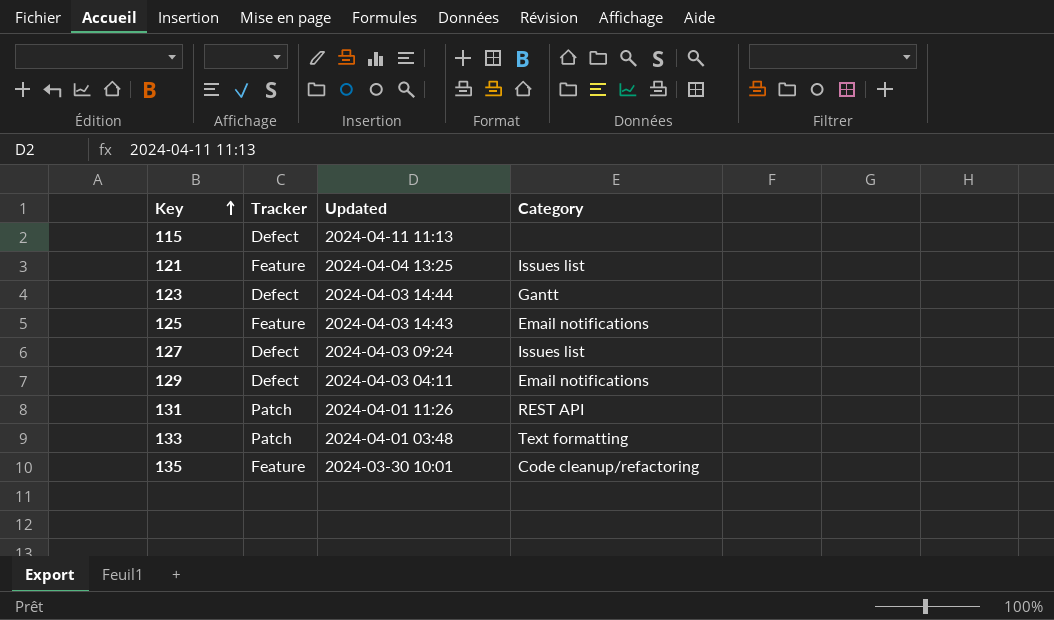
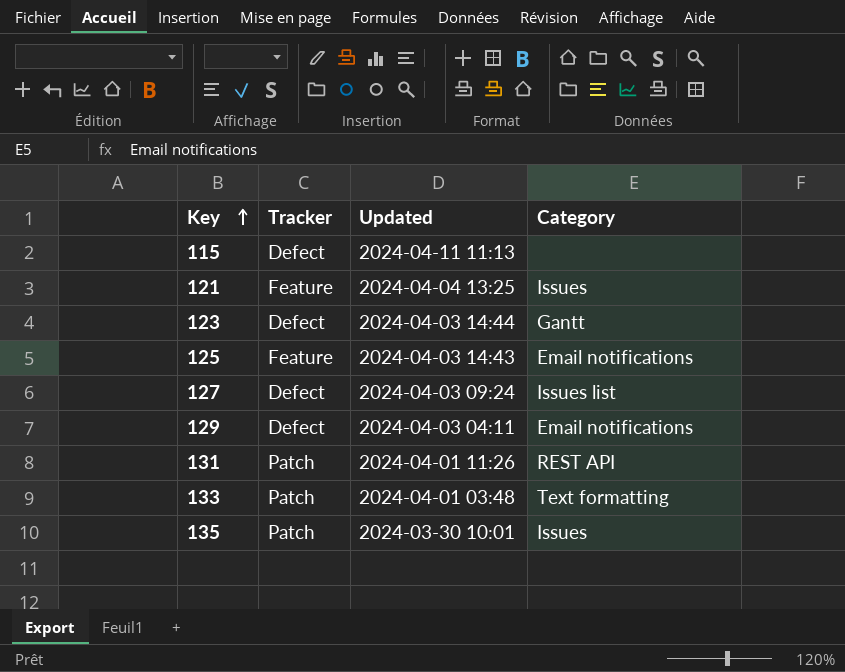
121 | Category: Issues list -> Issues
135 | Tracker: Feature -> Patch
135 | Category: Code cleanup/refactoring -> Issues

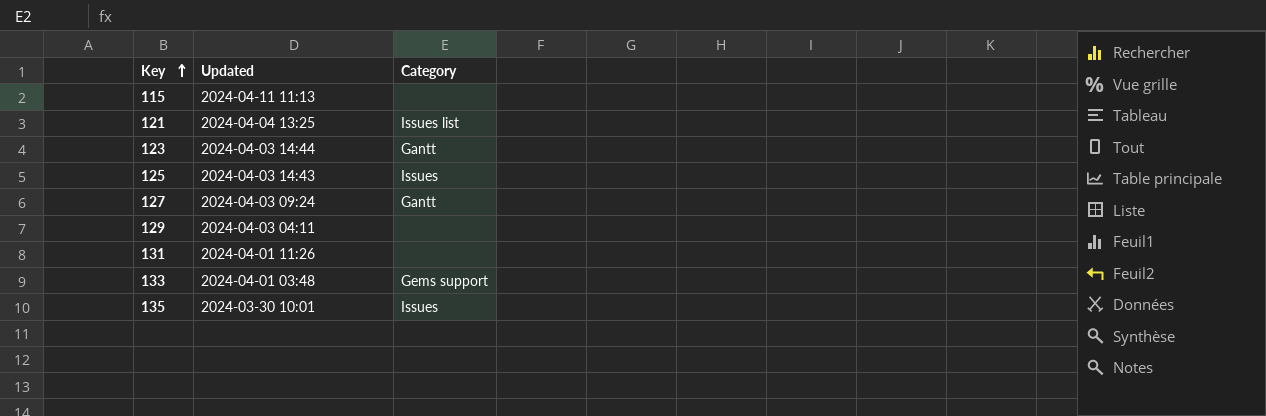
column Tracker | position: 2 -> none
121 | Category: Issues -> Issues list
125 | Category: Email notifications -> Issues
127 | Category: Issues list -> Gantt
129 | Category: Email notifications -> none
131 | Category: REST API -> none
133 | Category: Text formatting -> Gems support

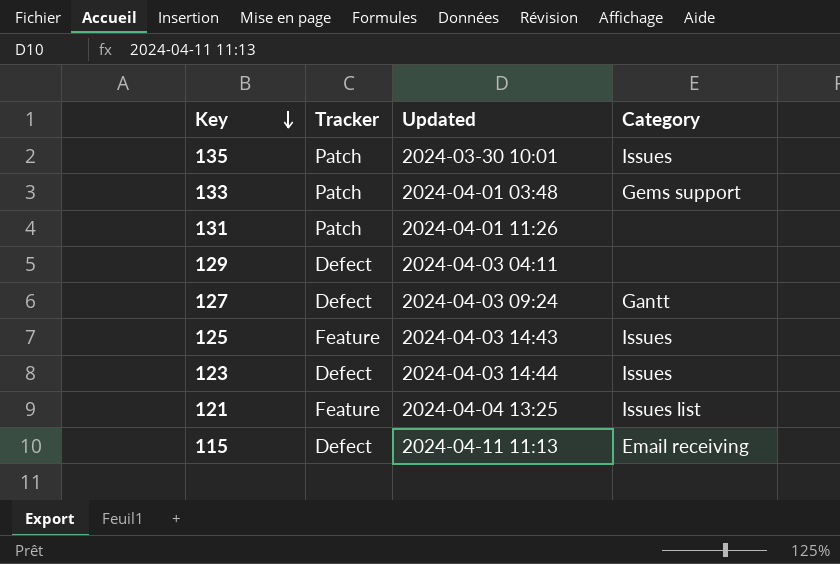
row order: Key ascending -> Key descending
column Tracker | position: none -> 2
123 | Category: Gantt -> Issues
115 | Category: none -> Email receiving

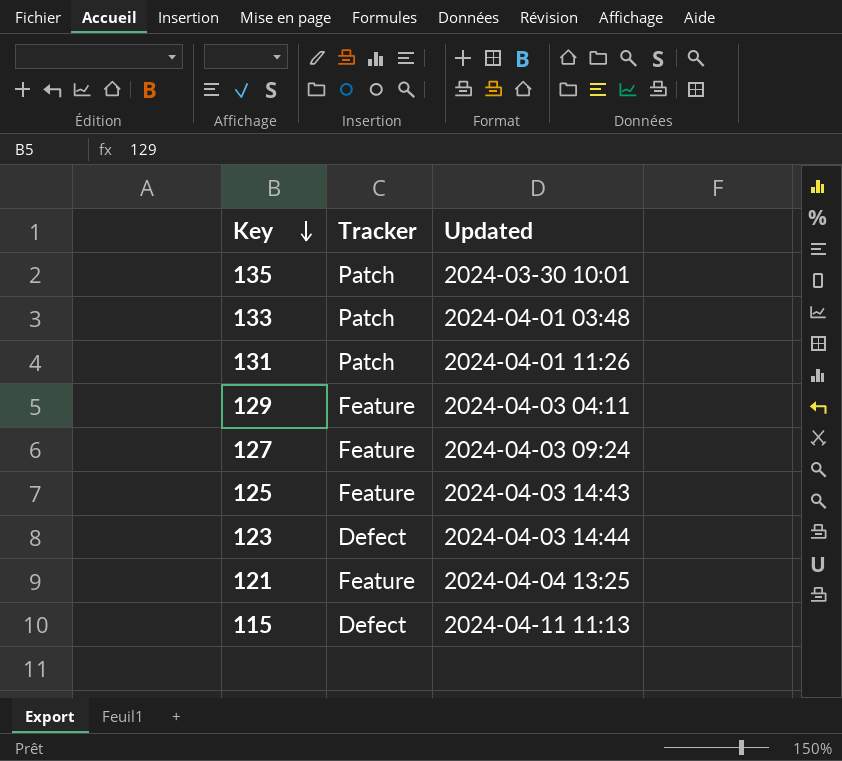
column Category | position: 4 -> none
129 | Tracker: Defect -> Feature
127 | Tracker: Defect -> Feature

